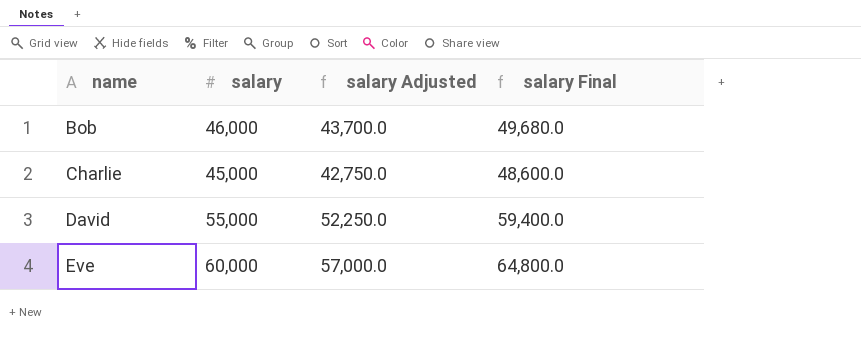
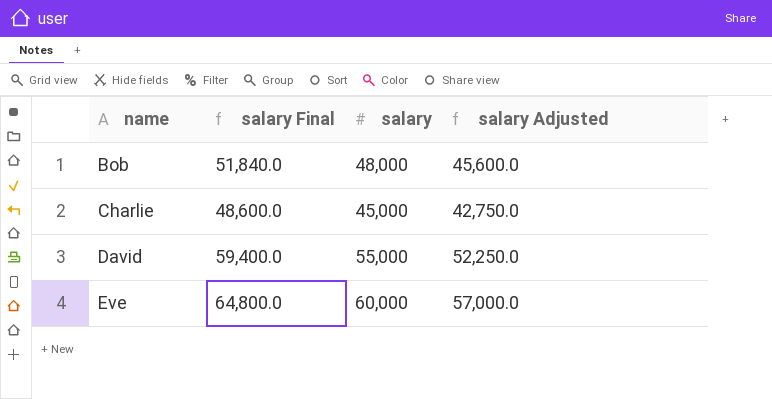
column salary Final | position: 4 -> 2
Bob | salary Final: 49,680.0 -> 51,840.0
Bob | salary: 46,000 -> 48,000
Bob | salary Adjusted: 43,700.0 -> 45,600.0

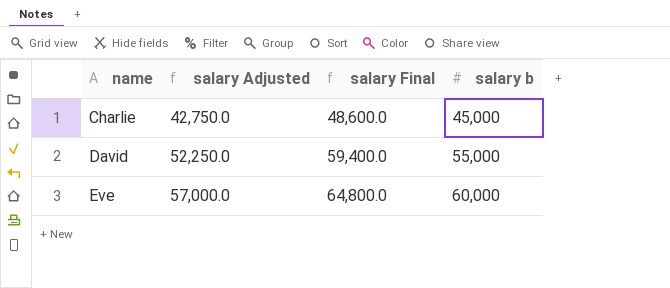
column salary Adjusted | position: 4 -> 2
column name: salary -> salary b
row Bob: 51,840.0 | 48,000 | 45,600.0 -> none

